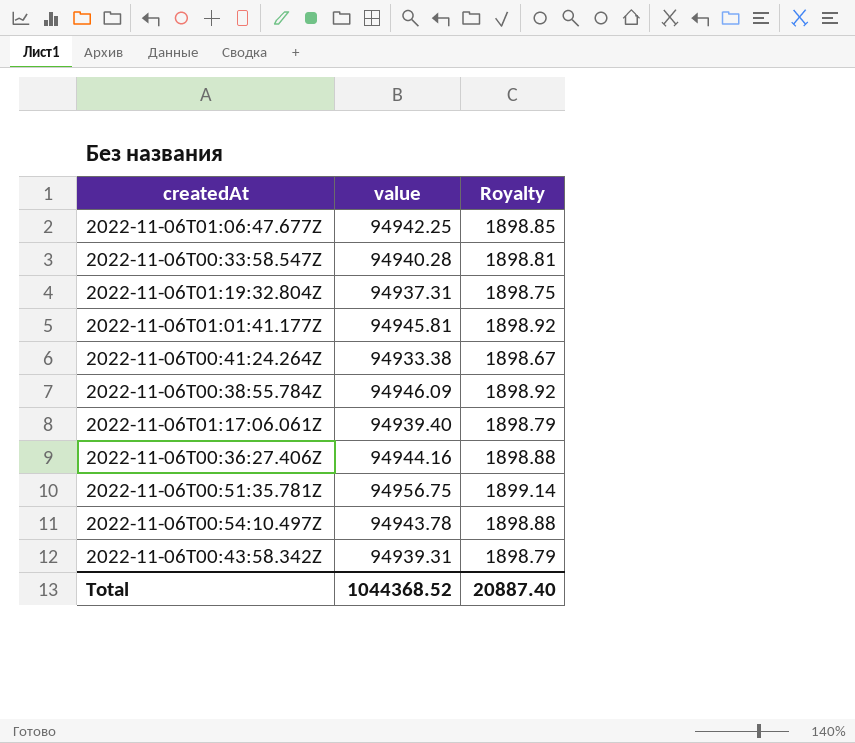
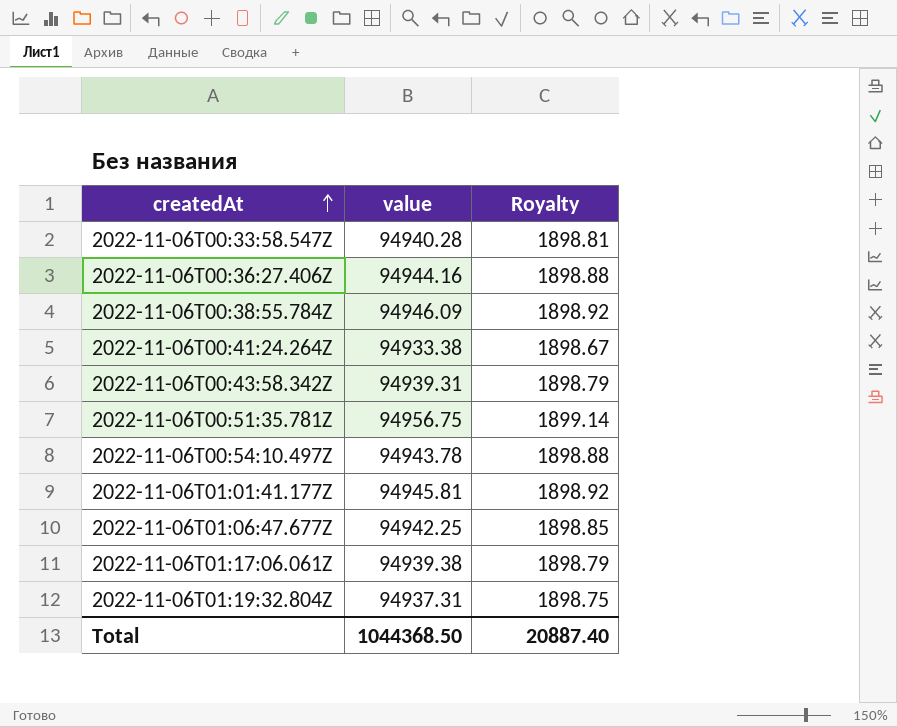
row order: none -> createdAt ascending
2022-11-06T01:17:06.061Z | value: 94939.40 -> 94939.38
Total | value: 1044368.52 -> 1044368.50

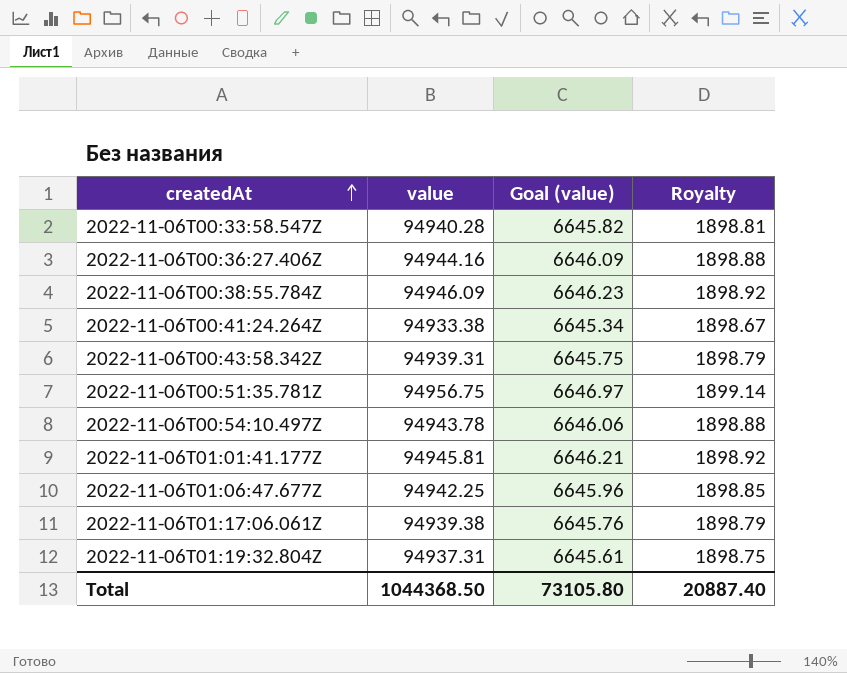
column Goal (value) | formula: none -> [value] * 0.07

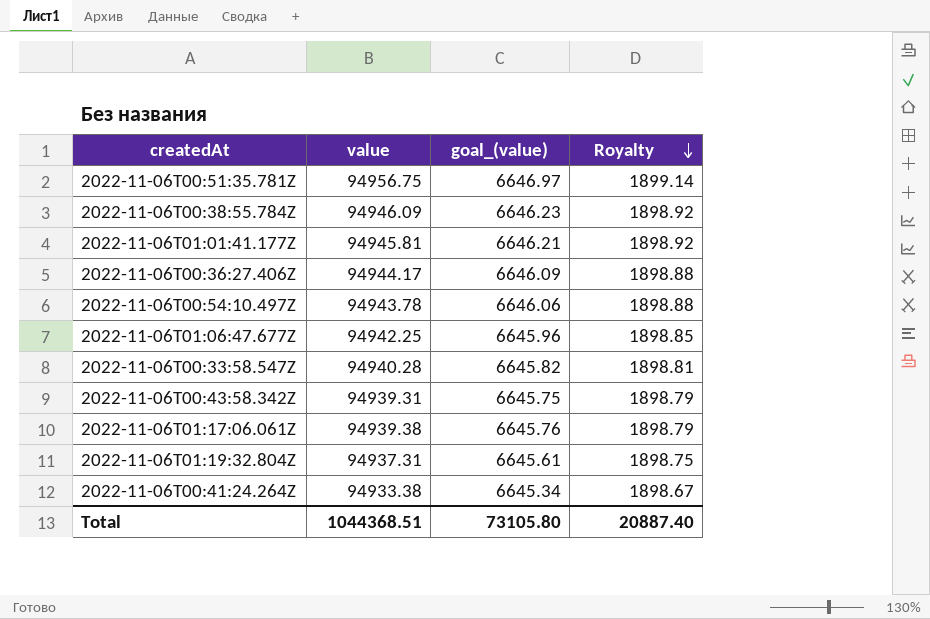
row order: createdAt ascending -> Royalty descending
column name: Goal (value) -> goal_(value)
2022-11-06T00:36:27.406Z | value: 94944.16 -> 94944.17
Total | value: 1044368.50 -> 1044368.51

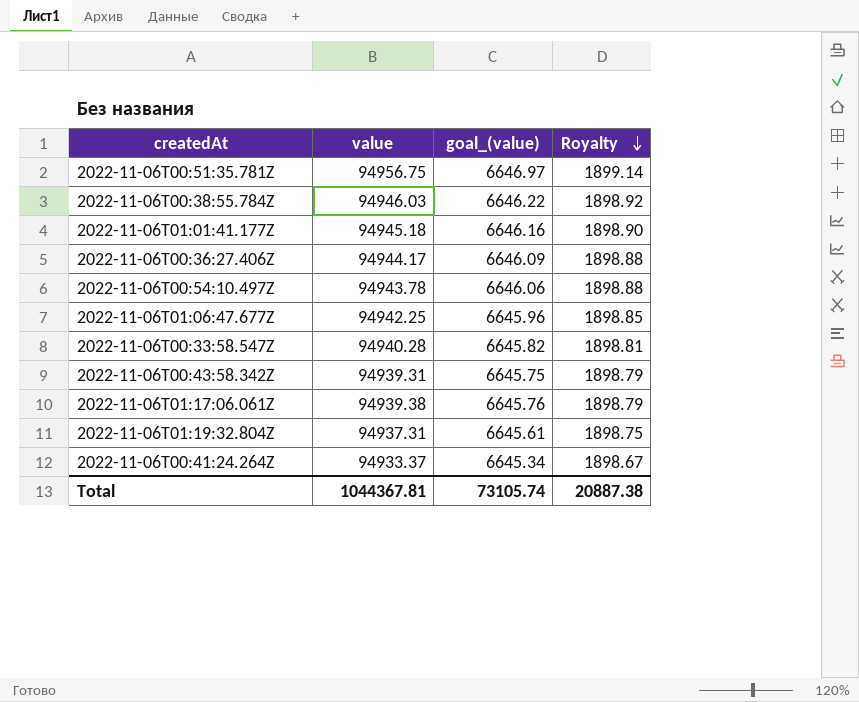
2022-11-06T00:38:55.784Z | value: 94946.09 -> 94946.03
2022-11-06T00:38:55.784Z | goal_(value): 6646.23 -> 6646.22
2022-11-06T01:01:41.177Z | value: 94945.81 -> 94945.18
2022-11-06T01:01:41.177Z | goal_(value): 6646.21 -> 6646.16
2022-11-06T01:01:41.177Z | Royalty: 1898.92 -> 1898.90
2022-11-06T00:41:24.264Z | value: 94933.38 -> 94933.37
Total | value: 1044368.51 -> 1044367.81
Total | goal_(value): 73105.80 -> 73105.74
Total | Royalty: 20887.40 -> 20887.38

